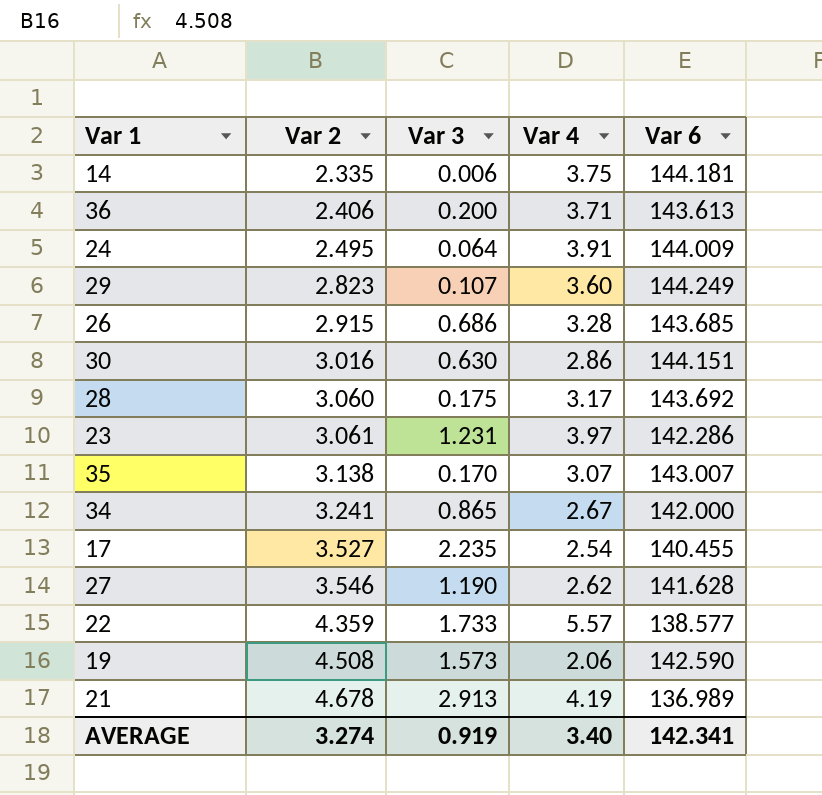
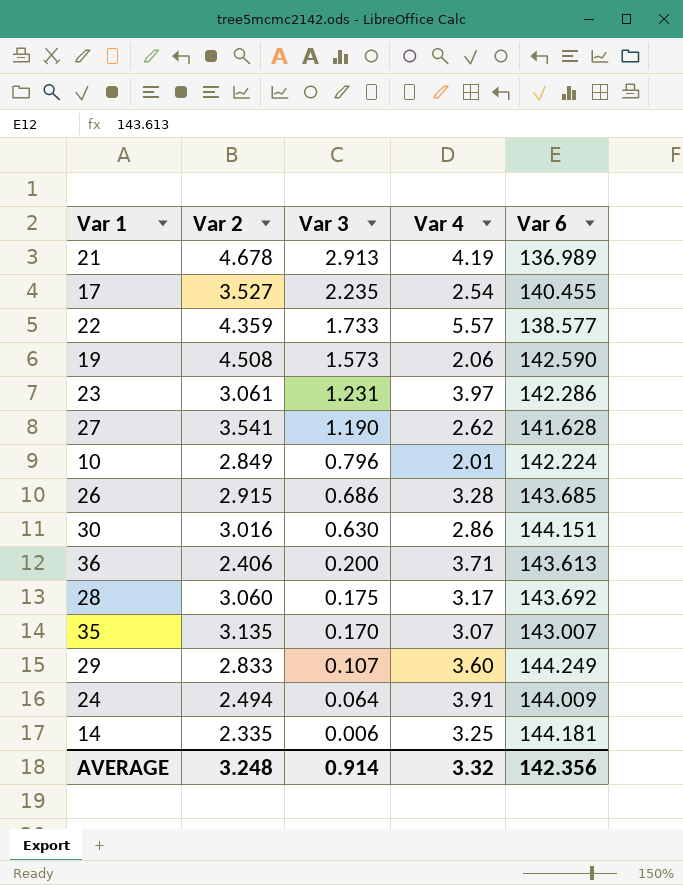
row order: Var 2 ascending -> Var 3 descending
row 34: 3.241 | 0.865 | 2.67 | 142.000 -> none
27 | Var 2: 3.546 -> 3.541
row 10: none -> 2.849 | 0.796 | 2.01 | 142.224
35 | Var 2: 3.138 -> 3.135
29 | Var 2: 2.823 -> 2.833
24 | Var 2: 2.495 -> 2.494
14 | Var 4: 3.75 -> 3.25
AVERAGE | Var 2: 3.274 -> 3.248
AVERAGE | Var 3: 0.919 -> 0.914
AVERAGE | Var 4: 3.40 -> 3.32
AVERAGE | Var 6: 142.341 -> 142.356

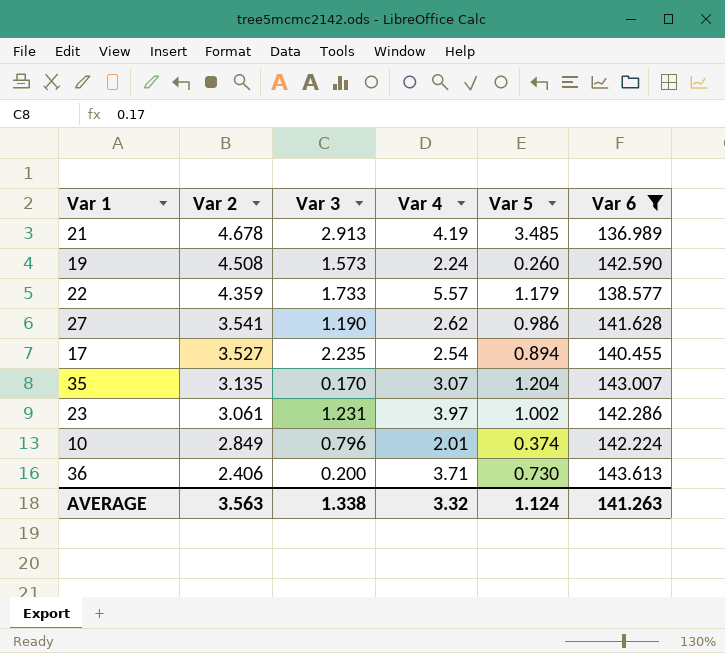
filter: none -> Var 6 <= 143.613
row order: Var 3 descending -> Var 2 descending
column Var 5 | position: none -> 5
19 | Var 4: 2.06 -> 2.24
AVERAGE | Var 2: 3.248 -> 3.563
AVERAGE | Var 3: 0.914 -> 1.338
AVERAGE | Var 6: 142.356 -> 141.263

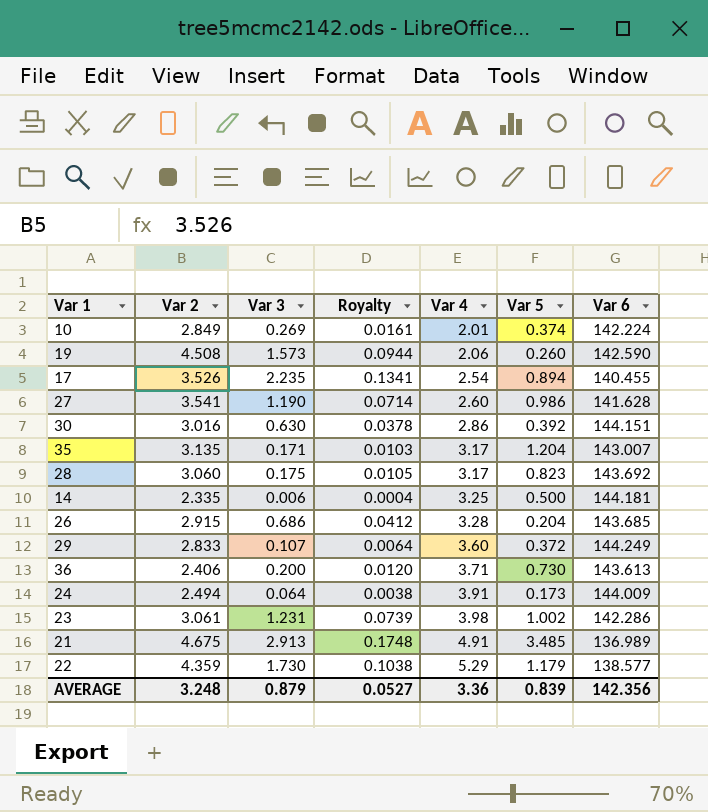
filter: Var 6 <= 143.613 -> none
row order: Var 2 descending -> Var 4 ascending
column Royalty | formula: none -> [Var 3] * 0.06
10 | Var 3: 0.796 -> 0.269
19 | Var 4: 2.24 -> 2.06
17 | Var 2: 3.527 -> 3.526
27 | Var 4: 2.62 -> 2.60
35 | Var 3: 0.170 -> 0.171
35 | Var 4: 3.07 -> 3.17
23 | Var 4: 3.97 -> 3.98
21 | Var 2: 4.678 -> 4.675
21 | Var 4: 4.19 -> 4.91
22 | Var 3: 1.733 -> 1.730
22 | Var 4: 5.57 -> 5.29
AVERAGE | Var 2: 3.563 -> 3.248
AVERAGE | Var 3: 1.338 -> 0.879
AVERAGE | Var 4: 3.32 -> 3.36
AVERAGE | Var 5: 1.124 -> 0.839
AVERAGE | Var 6: 141.263 -> 142.356

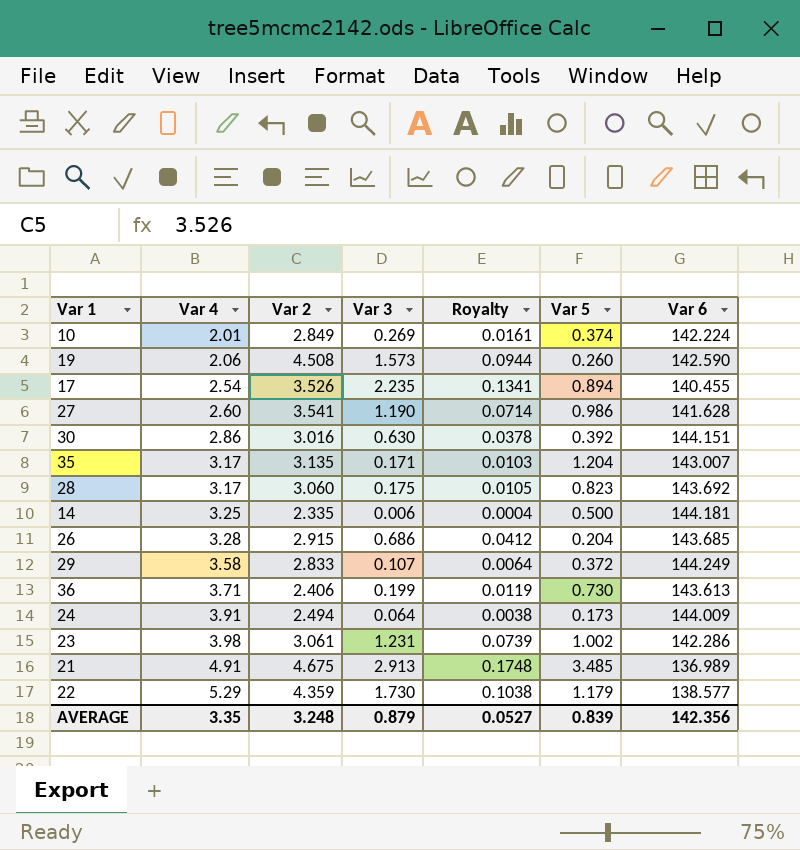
column Var 4 | position: 5 -> 2
29 | Var 4: 3.60 -> 3.58
36 | Var 3: 0.200 -> 0.199
36 | Royalty: 0.0120 -> 0.0119
AVERAGE | Var 4: 3.36 -> 3.35

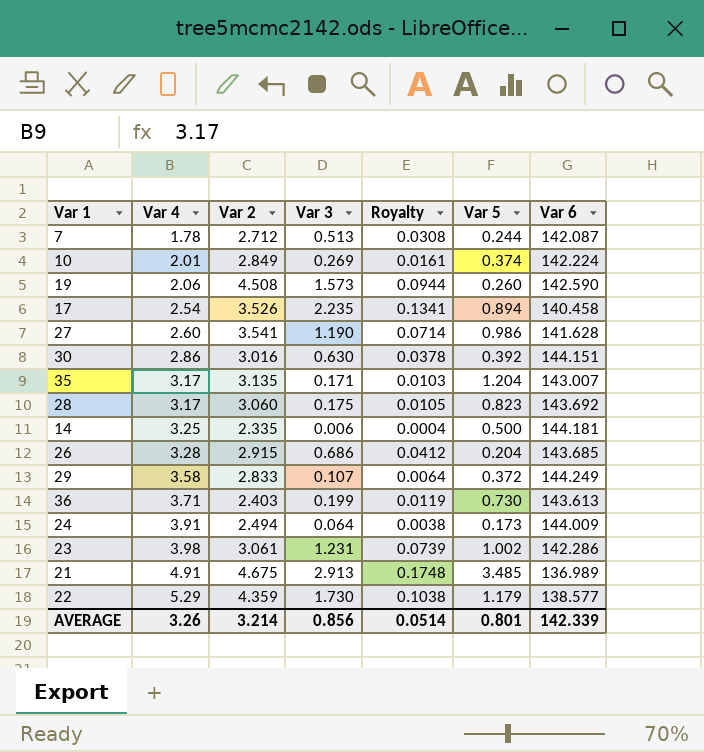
row 7: none -> 1.78 | 2.712 | 0.513 | 0.0308 | 0.244 | 142.087
17 | Var 6: 140.455 -> 140.458
36 | Var 2: 2.406 -> 2.403
AVERAGE | Var 4: 3.35 -> 3.26
AVERAGE | Var 2: 3.248 -> 3.214
AVERAGE | Var 3: 0.879 -> 0.856
AVERAGE | Royalty: 0.0527 -> 0.0514
AVERAGE | Var 5: 0.839 -> 0.801
AVERAGE | Var 6: 142.356 -> 142.339

